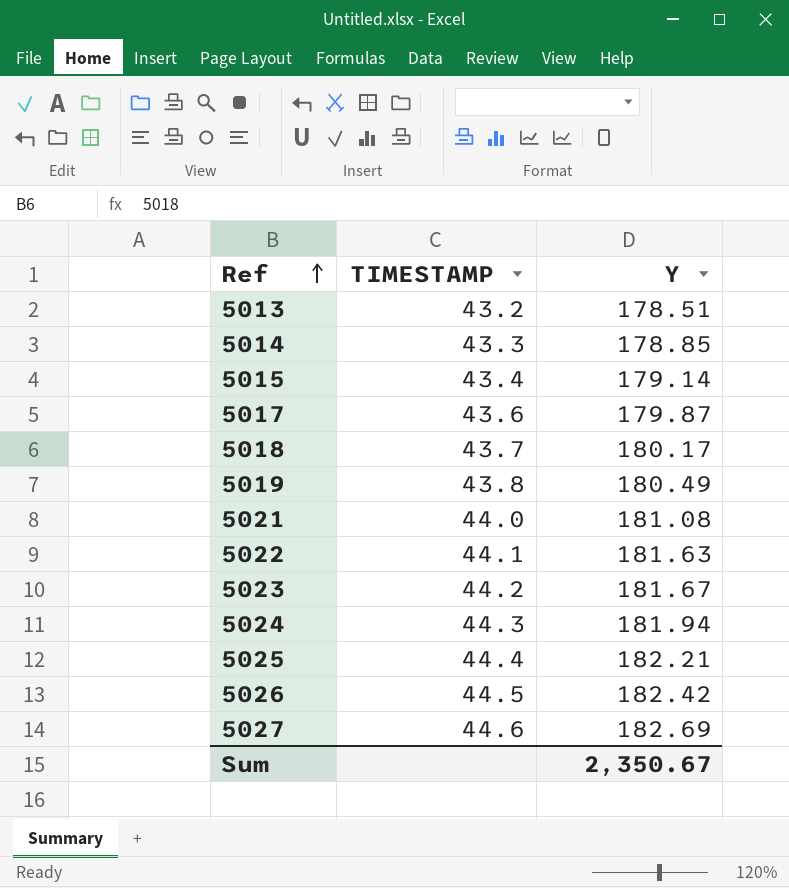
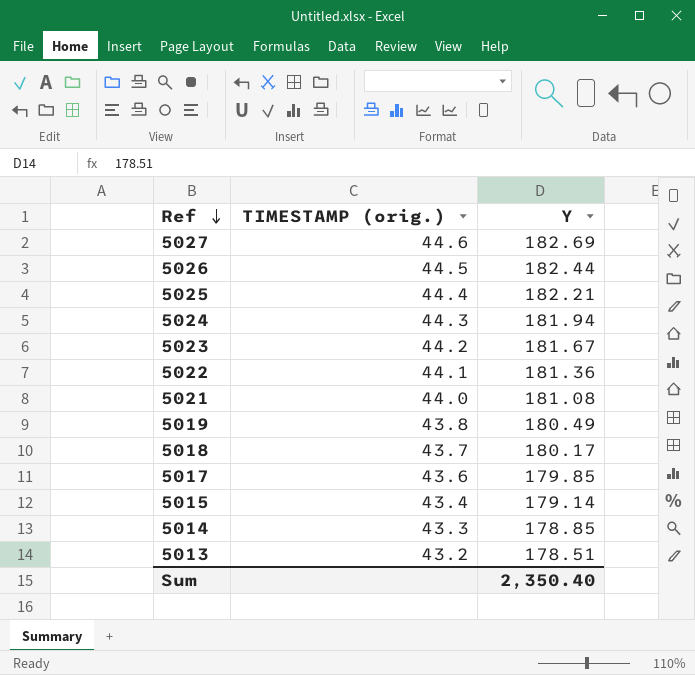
row order: Ref ascending -> Ref descending
column name: TIMESTAMP -> TIMESTAMP (orig.)
5026 | Y: 182.42 -> 182.44
5022 | Y: 181.63 -> 181.36
5017 | Y: 179.87 -> 179.85
Sum | Y: 2,350.67 -> 2,350.40

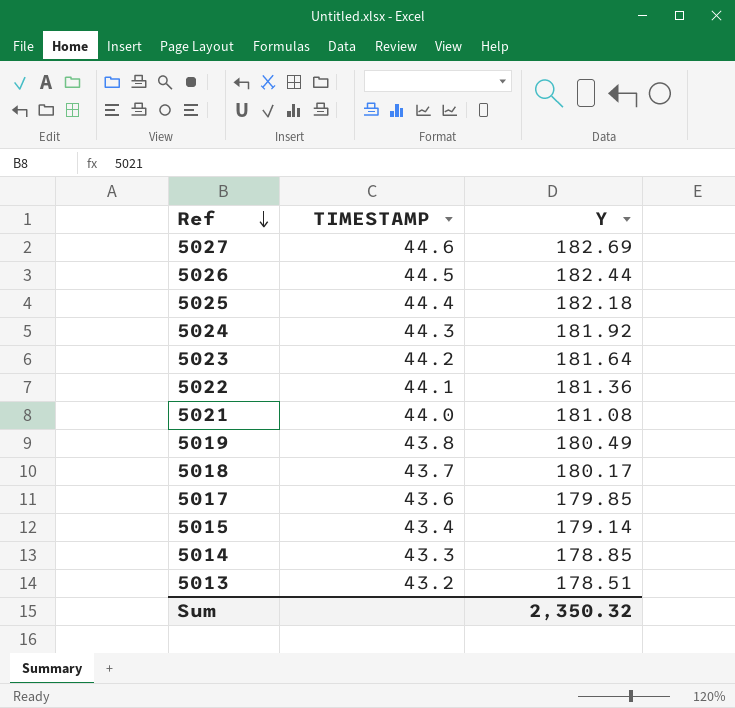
column name: TIMESTAMP (orig.) -> TIMESTAMP
5025 | Y: 182.21 -> 182.18
5024 | Y: 181.94 -> 181.92
5023 | Y: 181.67 -> 181.64
Sum | Y: 2,350.40 -> 2,350.32

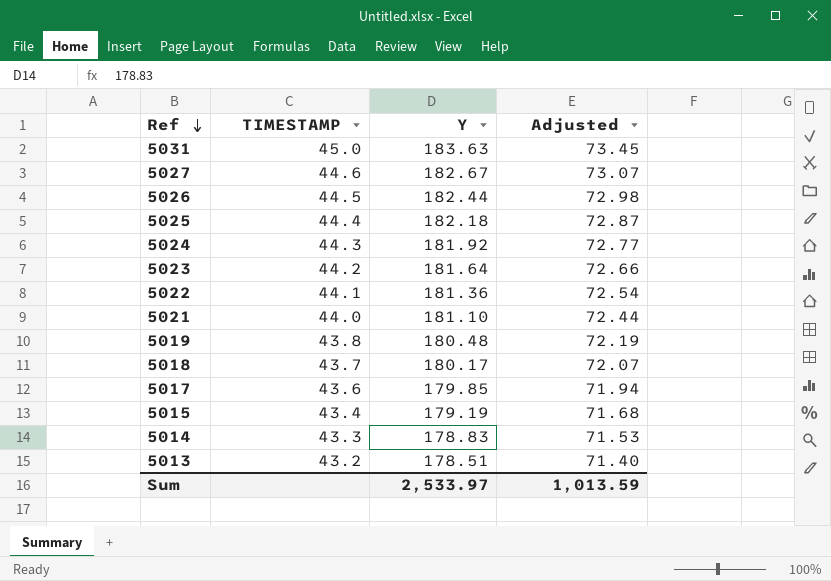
column Adjusted | formula: none -> [Y] * 0.4
row 5031: none -> 45.0 | 183.63 | 73.45
5027 | Y: 182.69 -> 182.67
5021 | Y: 181.08 -> 181.10
5019 | Y: 180.49 -> 180.48
5015 | Y: 179.14 -> 179.19
5014 | Y: 178.85 -> 178.83
Sum | Y: 2,350.32 -> 2,533.97

